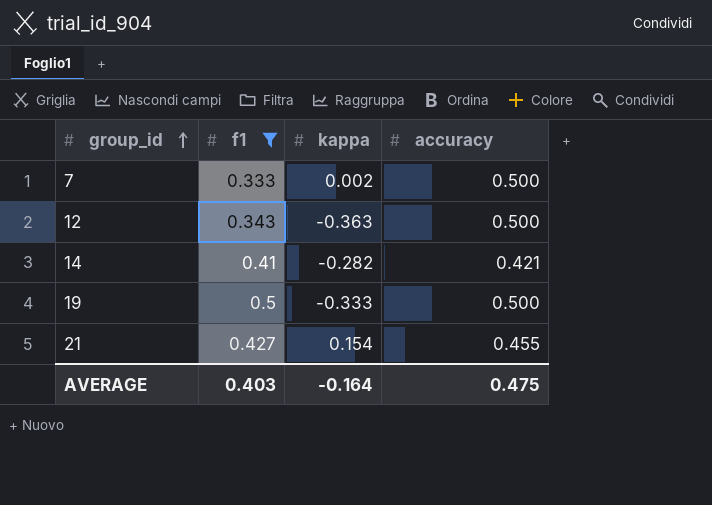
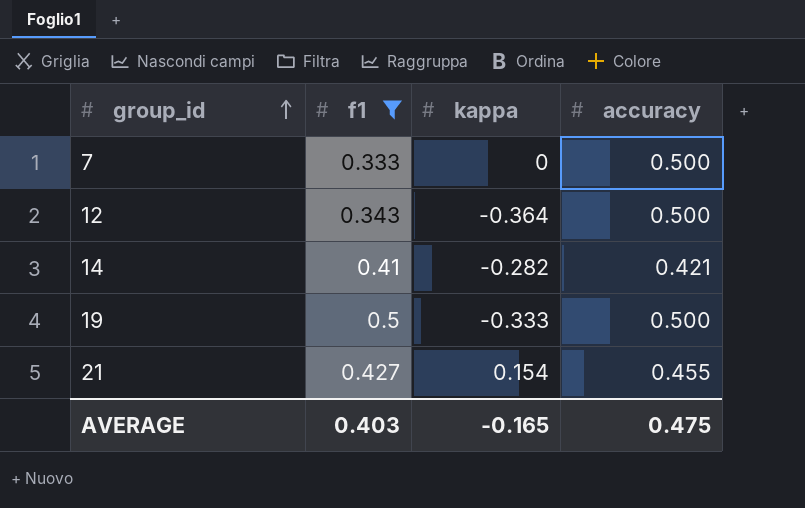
7 | kappa: 0.002 -> 0
12 | kappa: -0.363 -> -0.364
AVERAGE | kappa: -0.164 -> -0.165

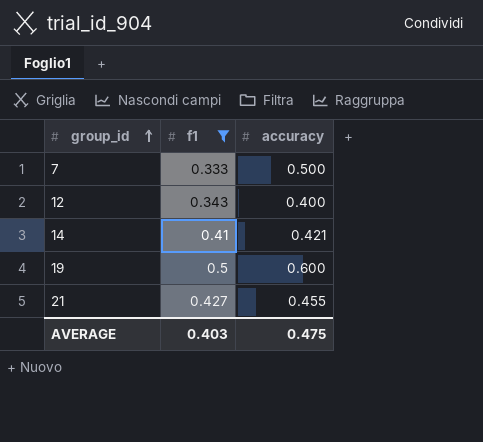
column kappa | position: 3 -> none
12 | accuracy: 0.500 -> 0.400
19 | accuracy: 0.500 -> 0.600

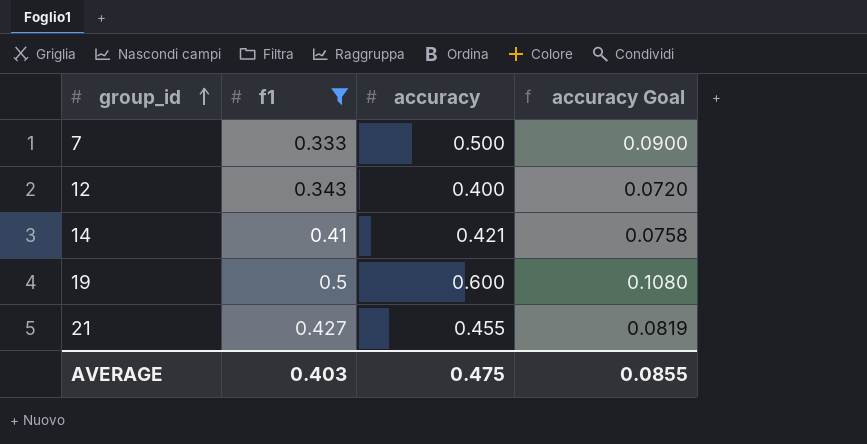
column accuracy Goal | formula: none -> [accuracy] * 0.18

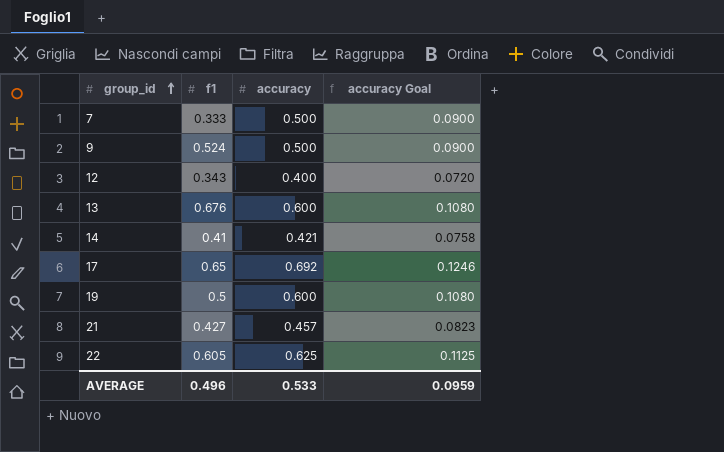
filter: f1 <= 0.5 -> none
21 | accuracy: 0.455 -> 0.457
21 | accuracy Goal: 0.0819 -> 0.0823
AVERAGE | f1: 0.403 -> 0.496
AVERAGE | accuracy: 0.475 -> 0.533
AVERAGE | accuracy Goal: 0.0855 -> 0.0959

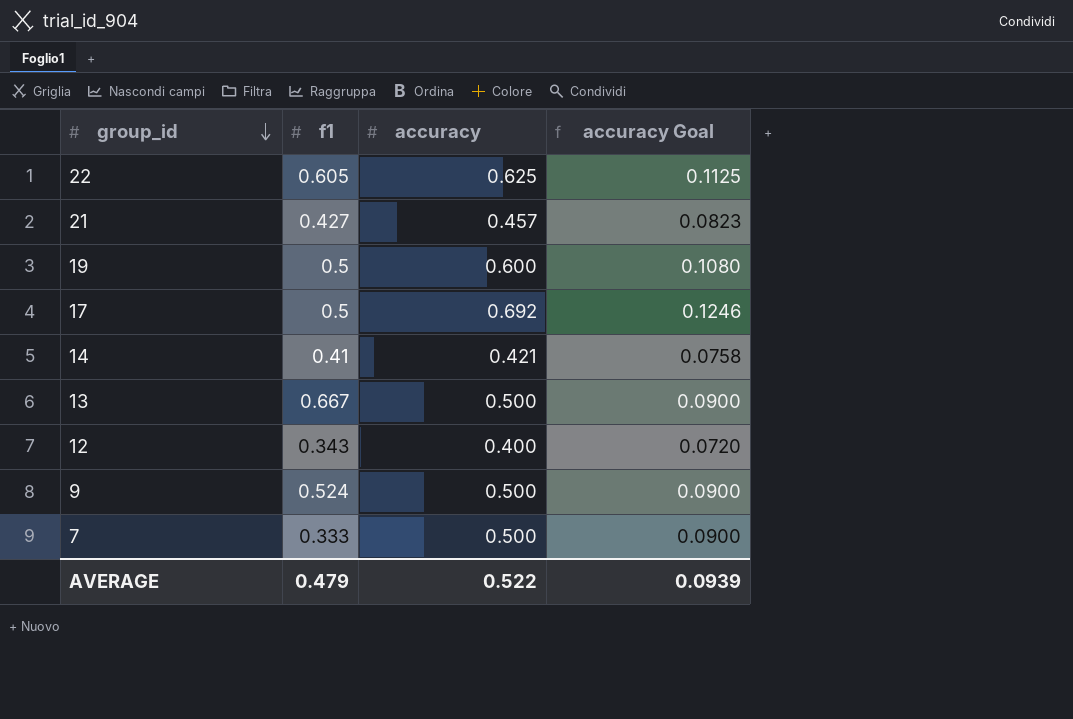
row order: group_id ascending -> group_id descending
17 | f1: 0.65 -> 0.5
13 | f1: 0.676 -> 0.667
13 | accuracy: 0.600 -> 0.500
13 | accuracy Goal: 0.1080 -> 0.0900
AVERAGE | f1: 0.496 -> 0.479
AVERAGE | accuracy: 0.533 -> 0.522
AVERAGE | accuracy Goal: 0.0959 -> 0.0939

